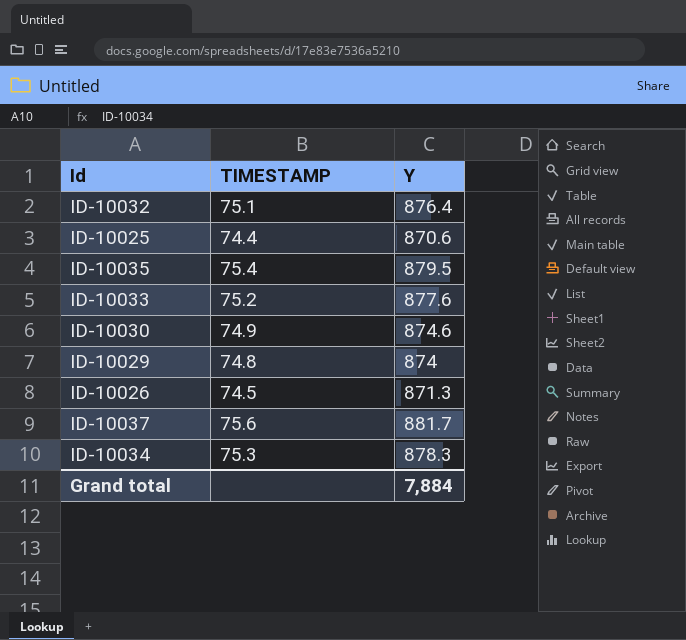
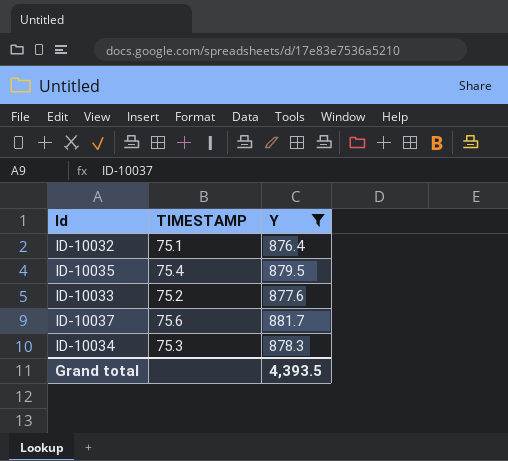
filter: none -> Y >= 876.4
Grand total | Y: 7,884 -> 4,393.5

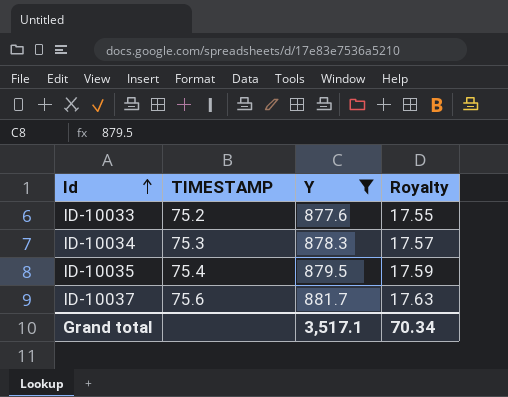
row order: none -> Id ascending
column Royalty | formula: none -> [Y] * 0.02
row ID-10032: 75.1 | 876.4 -> none
Grand total | Y: 4,393.5 -> 3,517.1

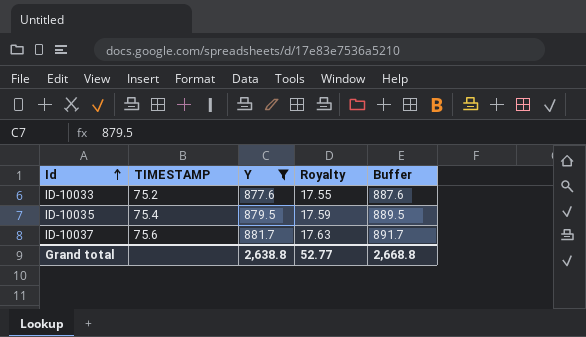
column Buffer | formula: none -> [Y] + 10
row ID-10034: 75.3 | 878.3 | 17.57 -> none
Grand total | Y: 3,517.1 -> 2,638.8
Grand total | Royalty: 70.34 -> 52.77

